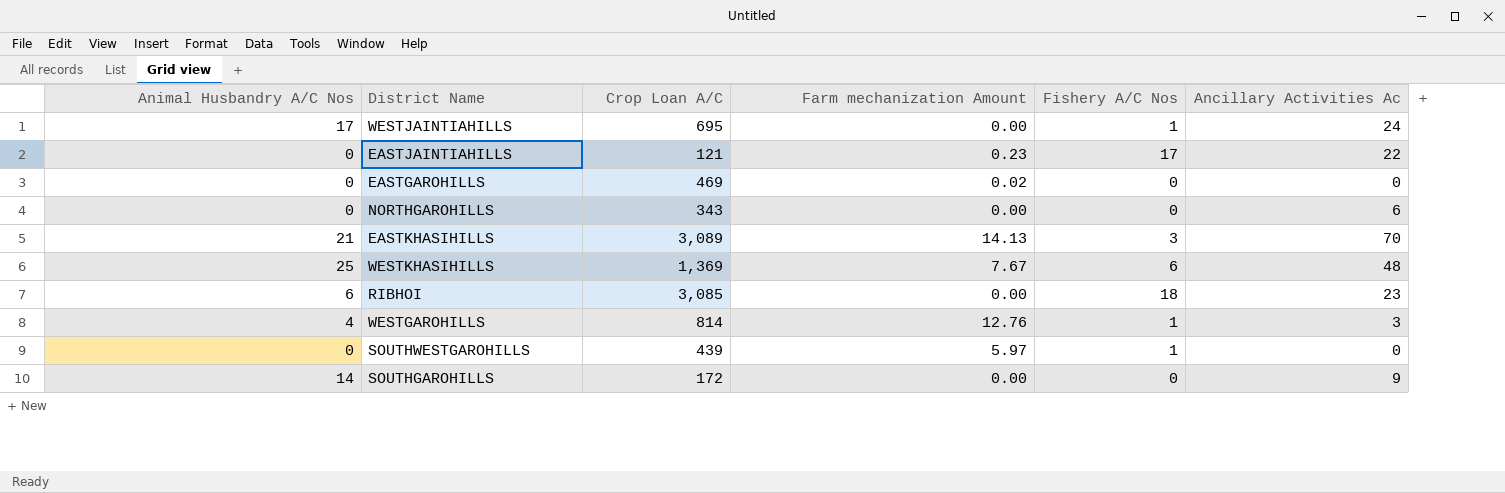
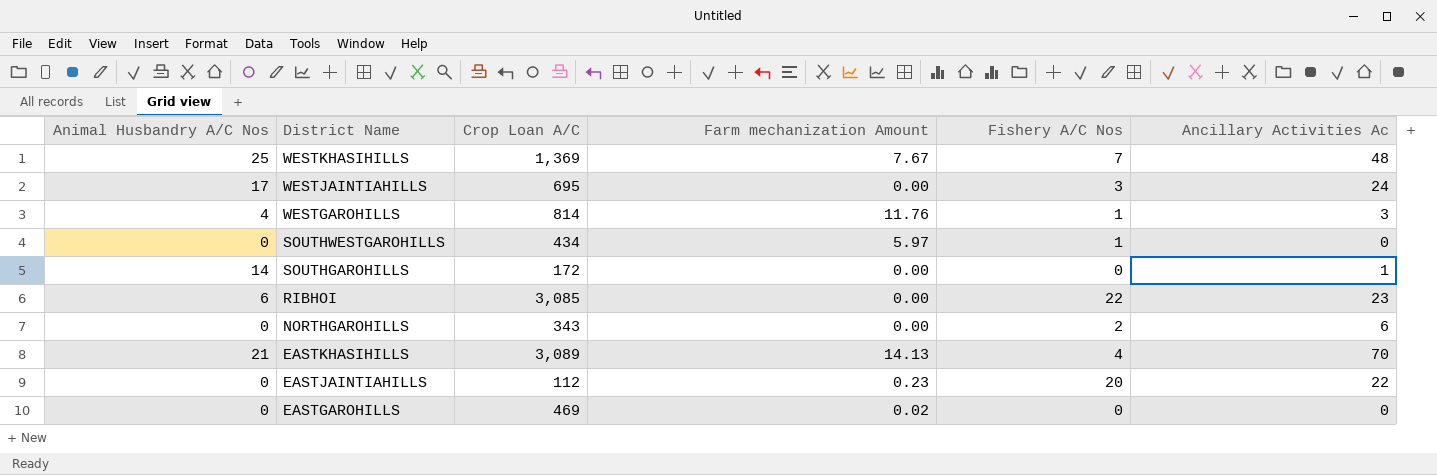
row order: none -> District Name descending
WESTKHASIHILLS | Fishery A/C Nos: 6 -> 7
WESTJAINTIAHILLS | Fishery A/C Nos: 1 -> 3
WESTGAROHILLS | Farm mechanization Amount: 12.76 -> 11.76
SOUTHWESTGAROHILLS | Crop Loan A/C: 439 -> 434
SOUTHGAROHILLS | Ancillary Activities Ac: 9 -> 1
RIBHOI | Fishery A/C Nos: 18 -> 22
NORTHGAROHILLS | Fishery A/C Nos: 0 -> 2
EASTKHASIHILLS | Fishery A/C Nos: 3 -> 4
EASTJAINTIAHILLS | Crop Loan A/C: 121 -> 112
EASTJAINTIAHILLS | Fishery A/C Nos: 17 -> 20

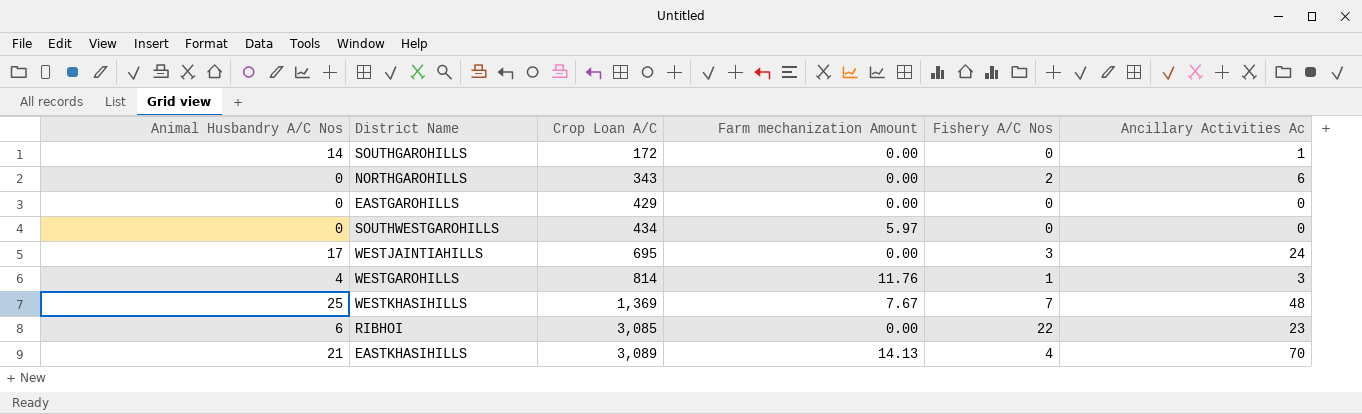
row order: District Name descending -> Crop Loan A/C ascending
row EASTJAINTIAHILLS: 0 | 112 | 0.23 | 20 | 22 -> none
EASTGAROHILLS | Crop Loan A/C: 469 -> 429
EASTGAROHILLS | Farm mechanization Amount: 0.02 -> 0.00
SOUTHWESTGAROHILLS | Fishery A/C Nos: 1 -> 0

